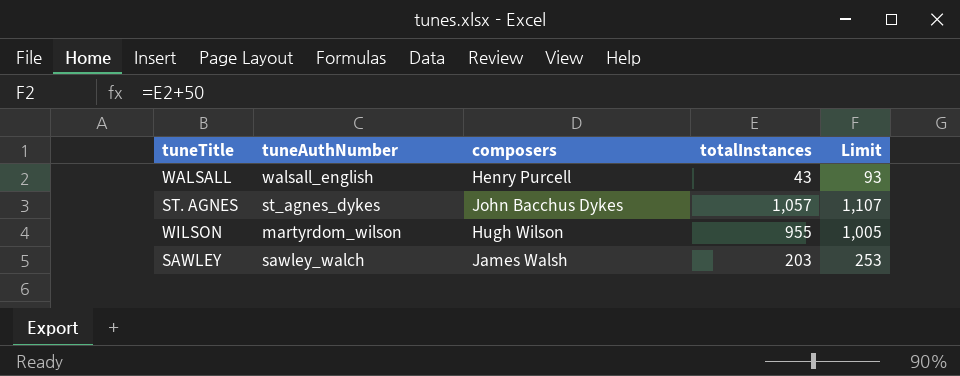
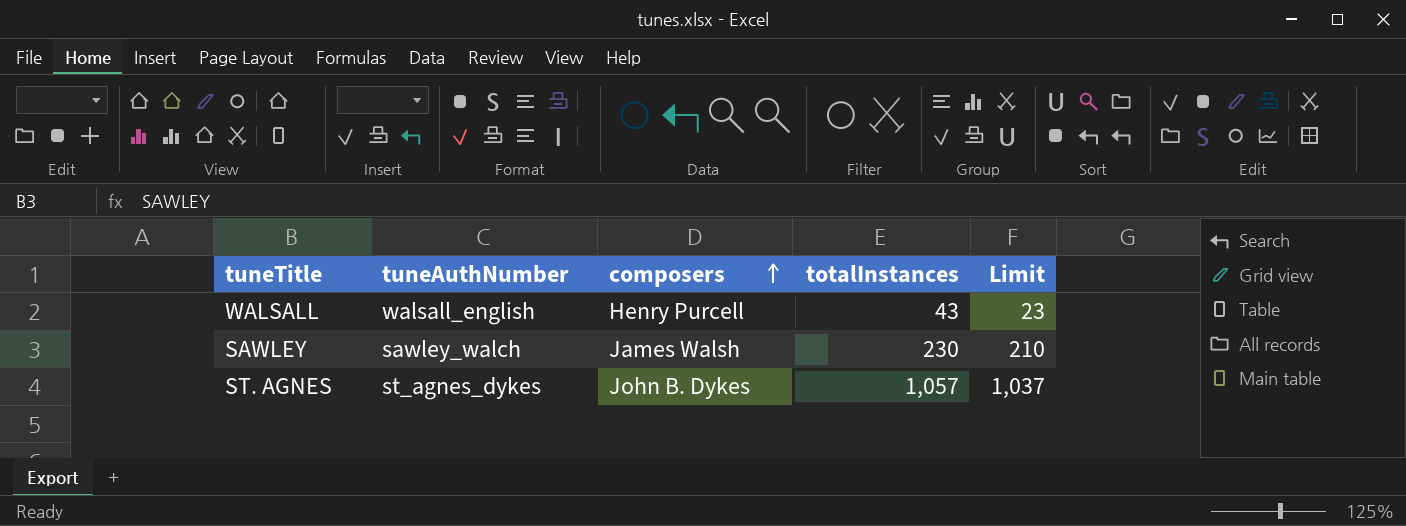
row order: none -> composers ascending
column Limit | formula: [totalInstances] + 50 -> [totalInstances] - 20
row WILSON: martyrdom_wilson | Hugh Wilson | 955 | 1,005 -> none
SAWLEY | totalInstances: 203 -> 230
ST. AGNES | composers: John Bacchus Dykes -> John B. Dykes

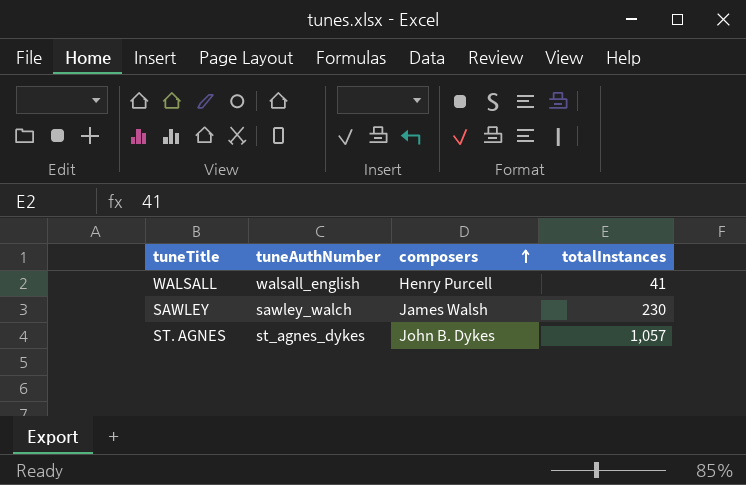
column Limit | formula: [totalInstances] - 20 -> none
WALSALL | totalInstances: 43 -> 41

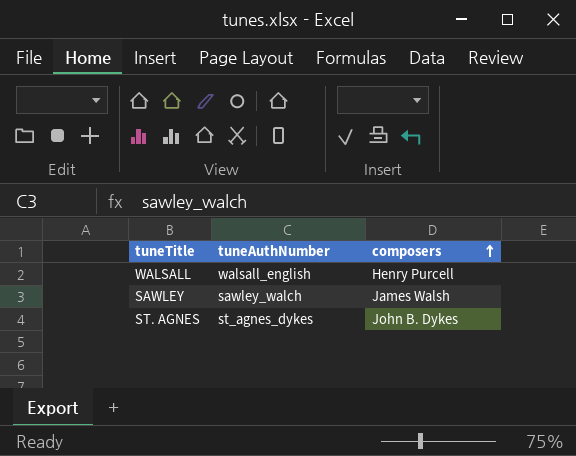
column totalInstances | position: 4 -> none

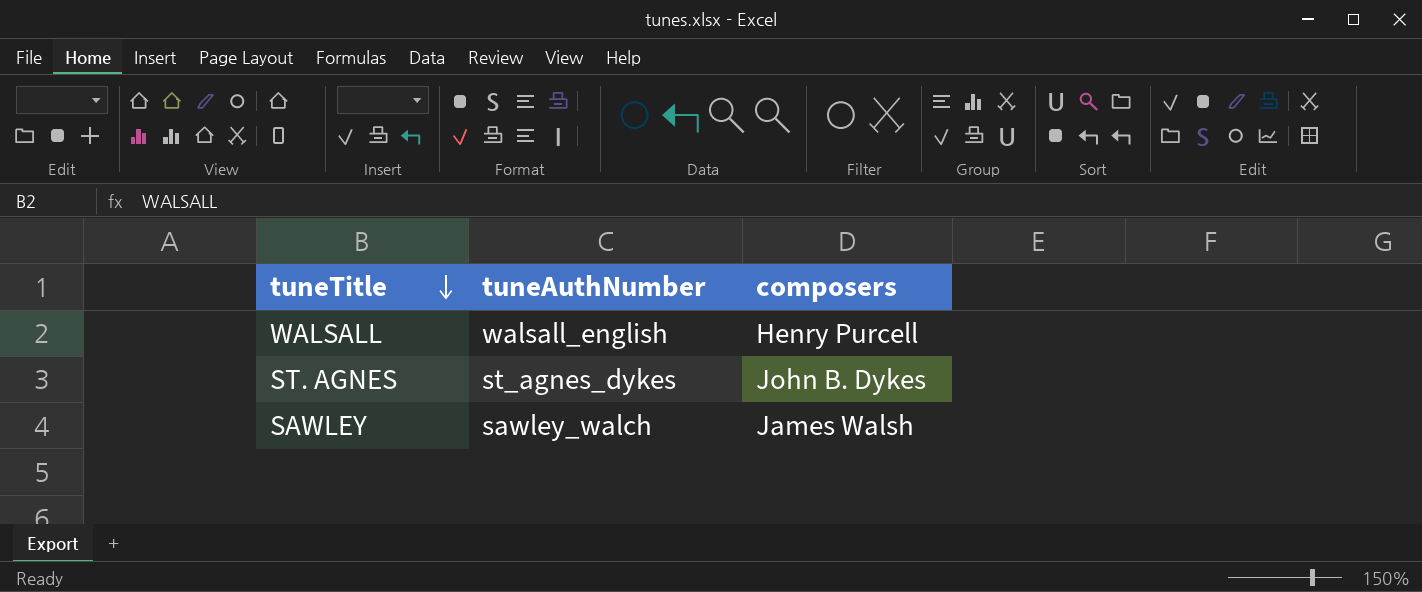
row order: composers ascending -> tuneTitle descending

